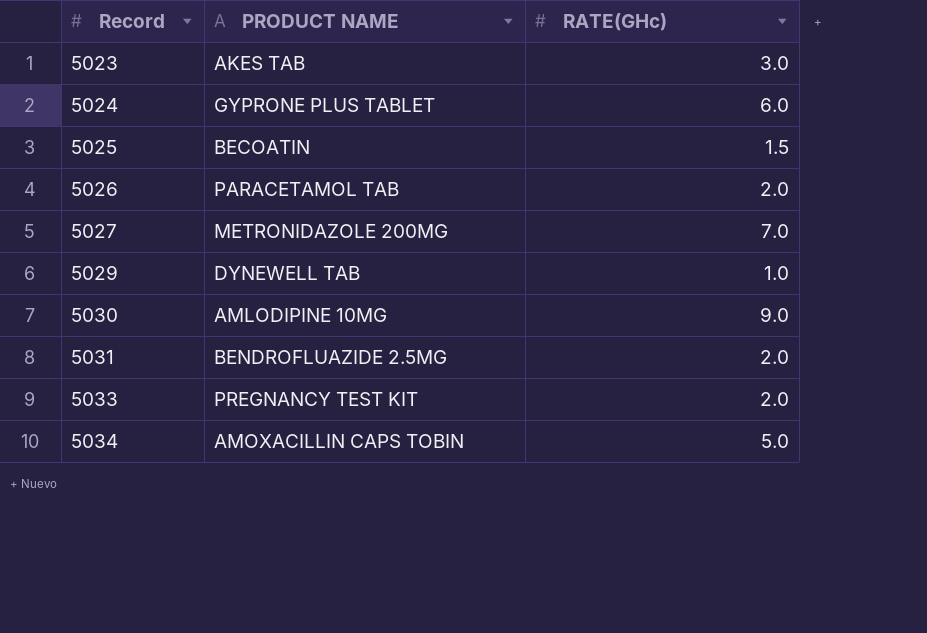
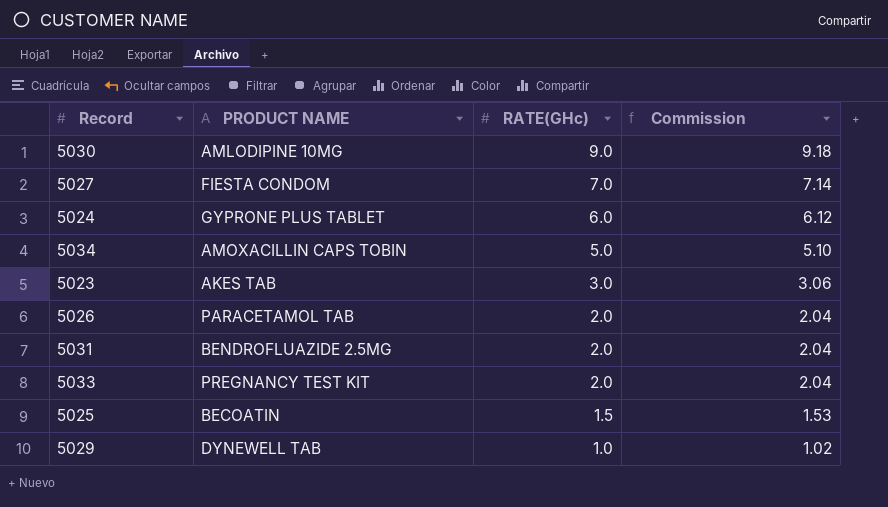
row order: Record ascending -> RATE(GHc) descending
column Commission | formula: none -> [RATE(GHc)] * 1.02
5027 | PRODUCT NAME: METRONIDAZOLE 200MG -> FIESTA CONDOM

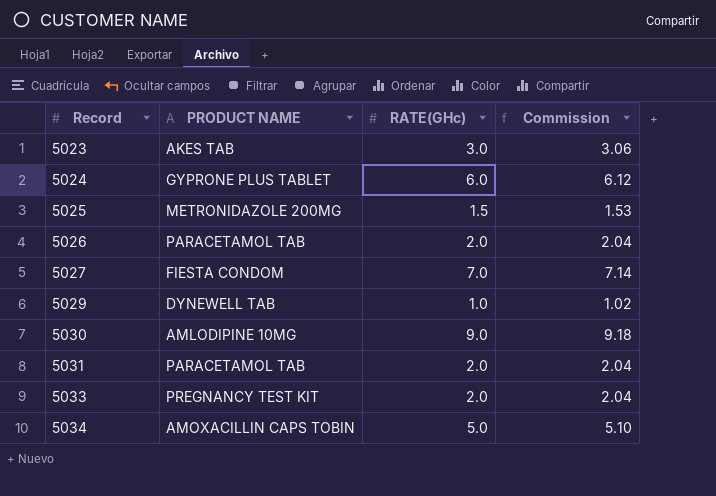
row order: RATE(GHc) descending -> Record ascending
5025 | PRODUCT NAME: BECOATIN -> METRONIDAZOLE 200MG
5031 | PRODUCT NAME: BENDROFLUAZIDE 2.5MG -> PARACETAMOL TAB

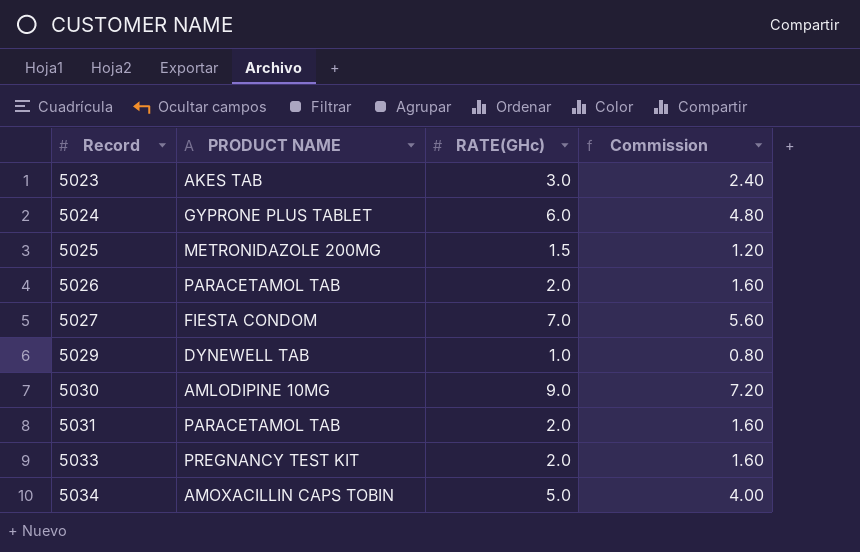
column Commission | formula: [RATE(GHc)] * 1.02 -> [RATE(GHc)] * 0.8

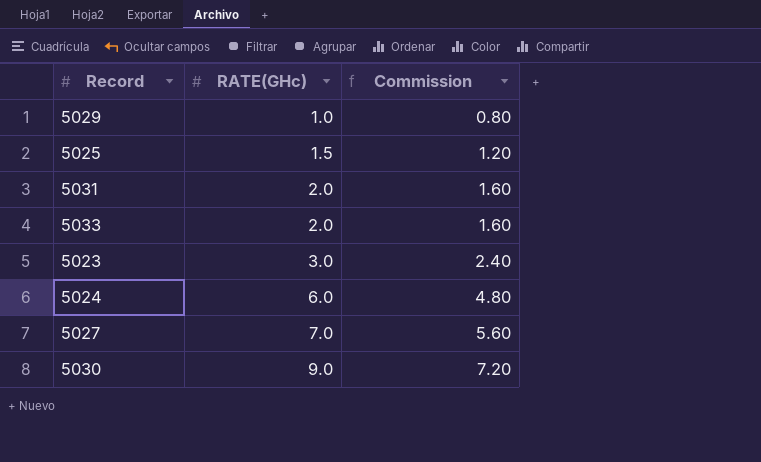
row order: Record ascending -> RATE(GHc) ascending
column PRODUCT NAME | position: 2 -> none
row 5026: PARACETAMOL TAB | 2.0 | 1.60 -> none
row 5034: AMOXACILLIN CAPS TOBIN | 5.0 | 4.00 -> none

